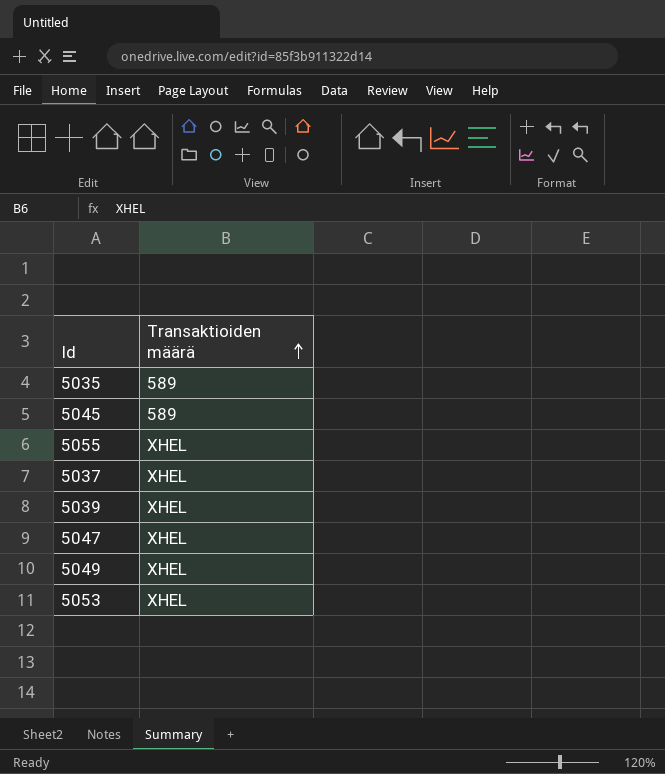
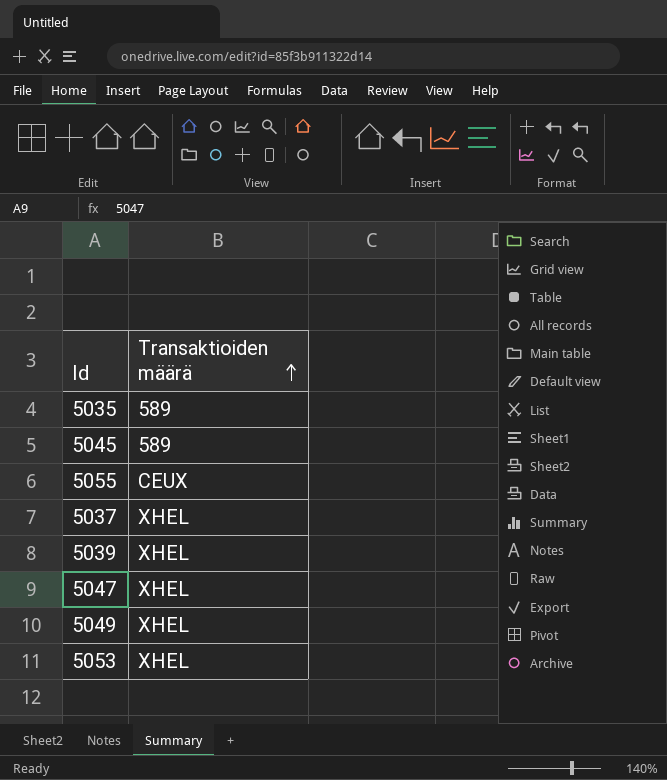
5055 | Transaktioiden määrä: XHEL -> CEUX

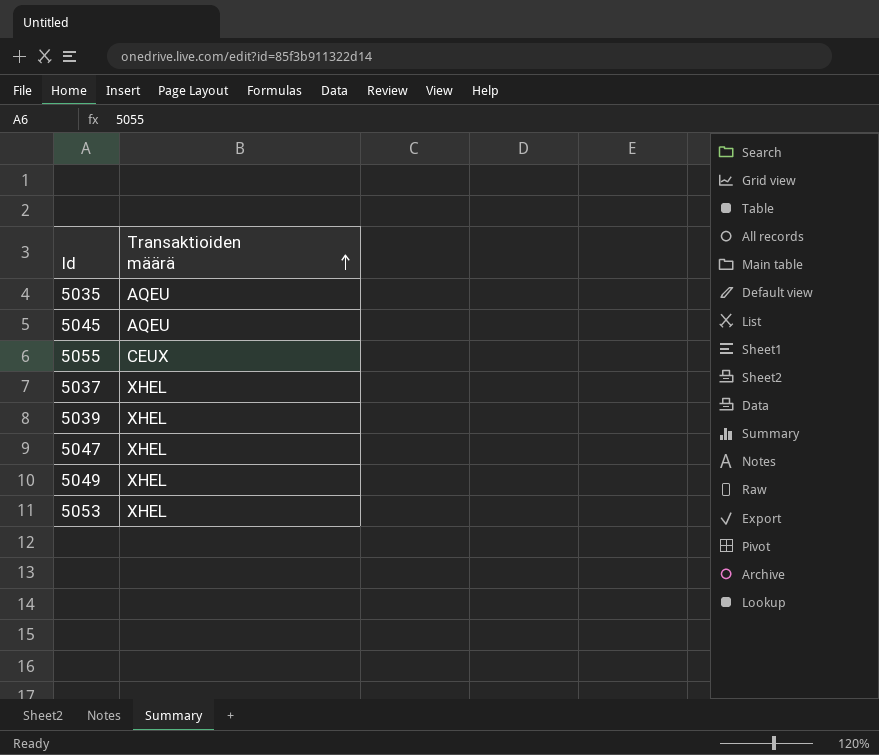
5035 | Transaktioiden määrä: 589 -> AQEU
5045 | Transaktioiden määrä: 589 -> AQEU

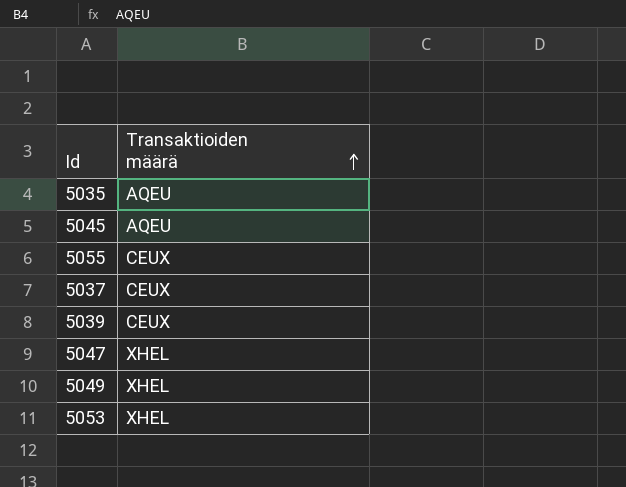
5037 | Transaktioiden määrä: XHEL -> CEUX
5039 | Transaktioiden määrä: XHEL -> CEUX

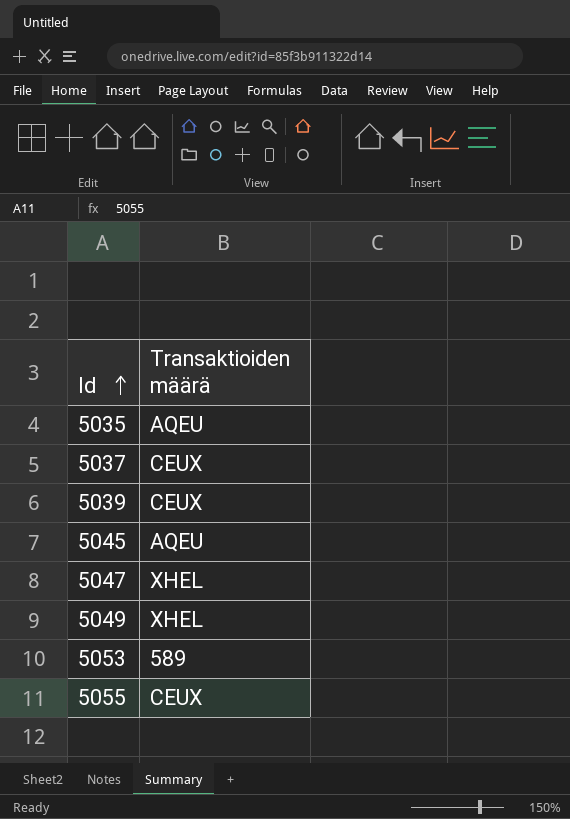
row order: Transaktioiden määrä ascending -> Id ascending
5053 | Transaktioiden määrä: XHEL -> 589

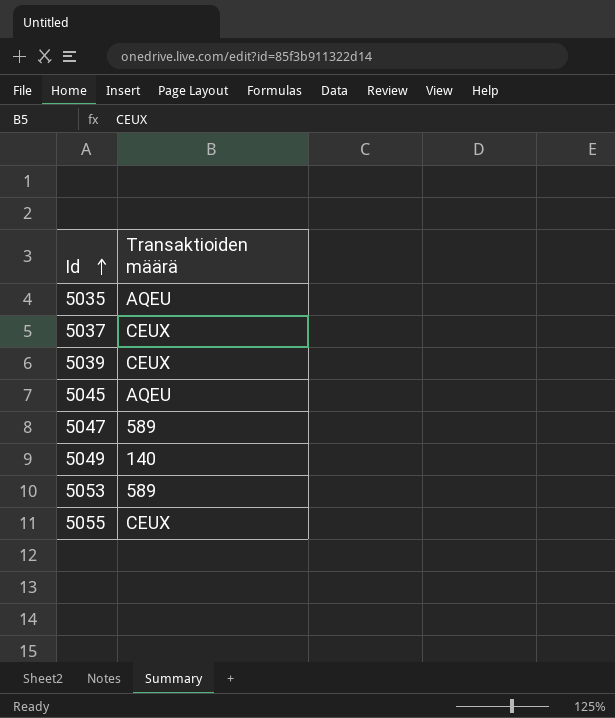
5047 | Transaktioiden määrä: XHEL -> 589
5049 | Transaktioiden määrä: XHEL -> 140

